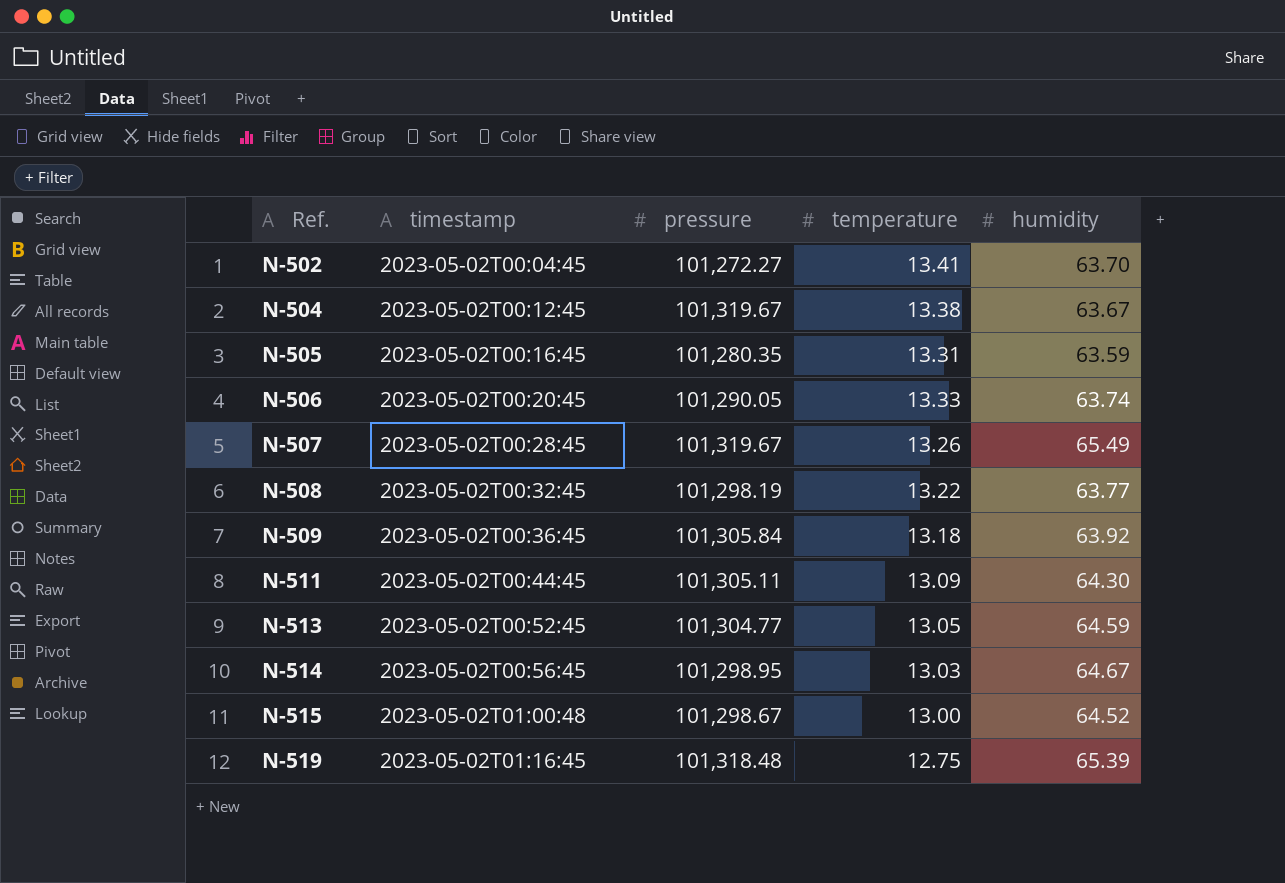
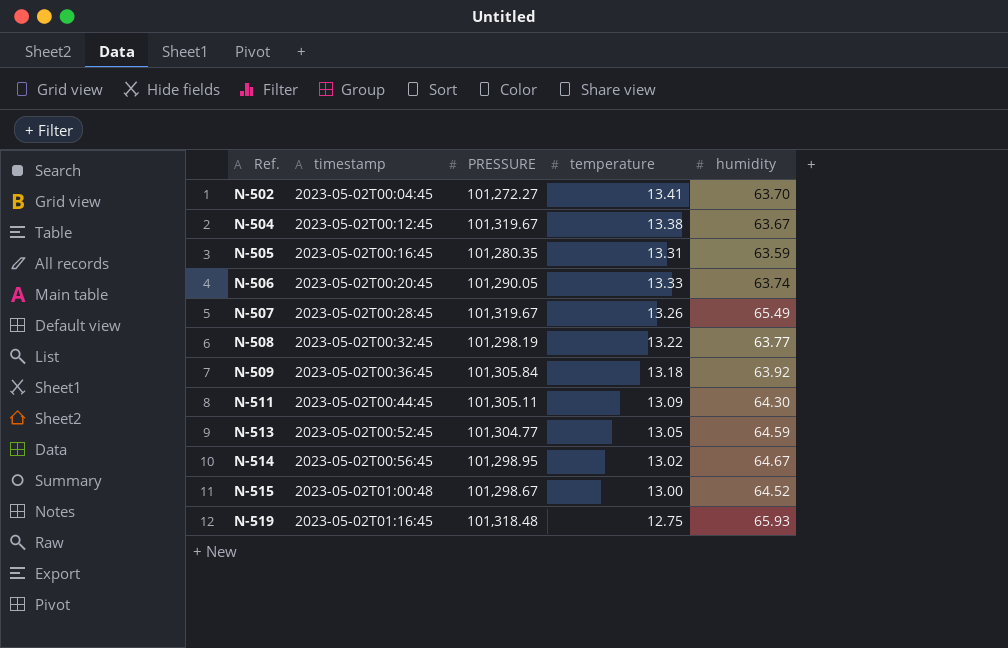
column name: pressure -> PRESSURE
N-514 | temperature: 13.03 -> 13.02
N-519 | humidity: 65.39 -> 65.93

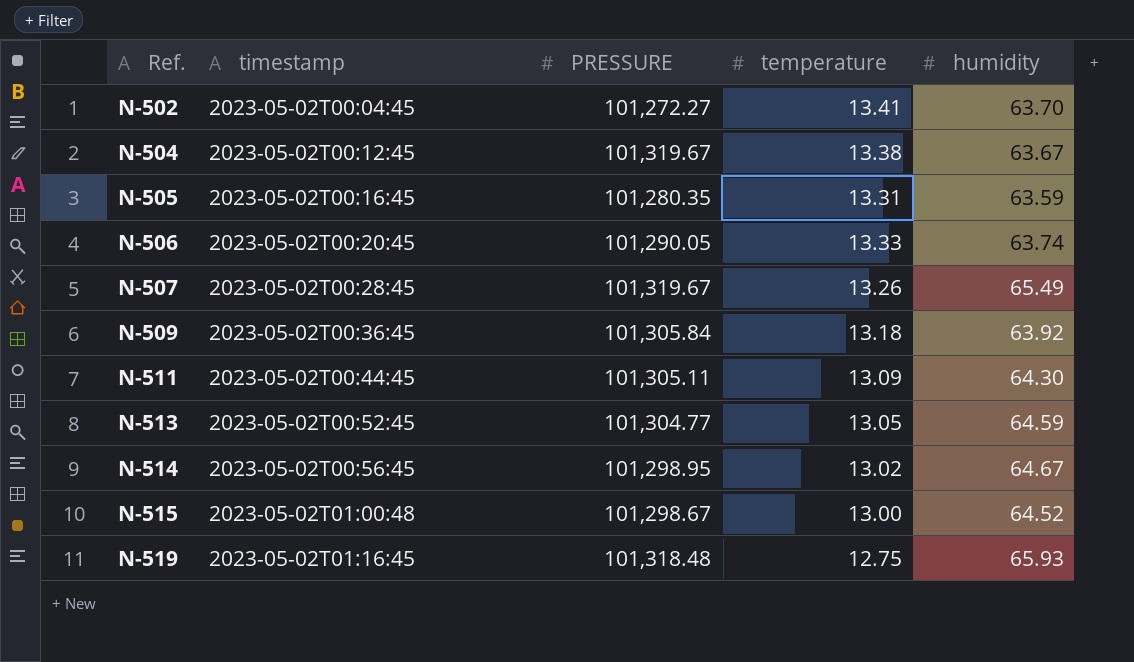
row N-508: 2023-05-02T00:32:45 | 101,298.19 | 13.22 | 63.77 -> none

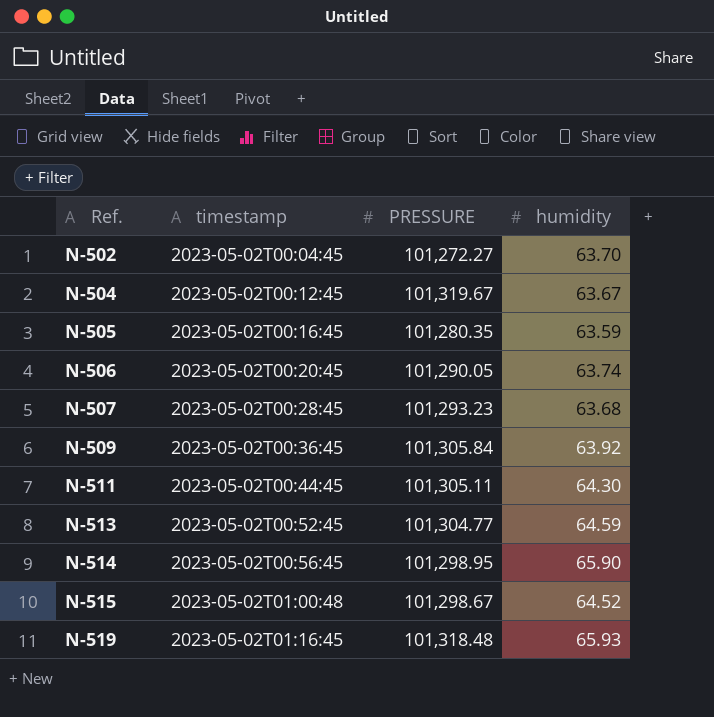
column temperature | position: 4 -> none
N-507 | PRESSURE: 101,319.67 -> 101,293.23
N-507 | humidity: 65.49 -> 63.68
N-514 | humidity: 64.67 -> 65.90

